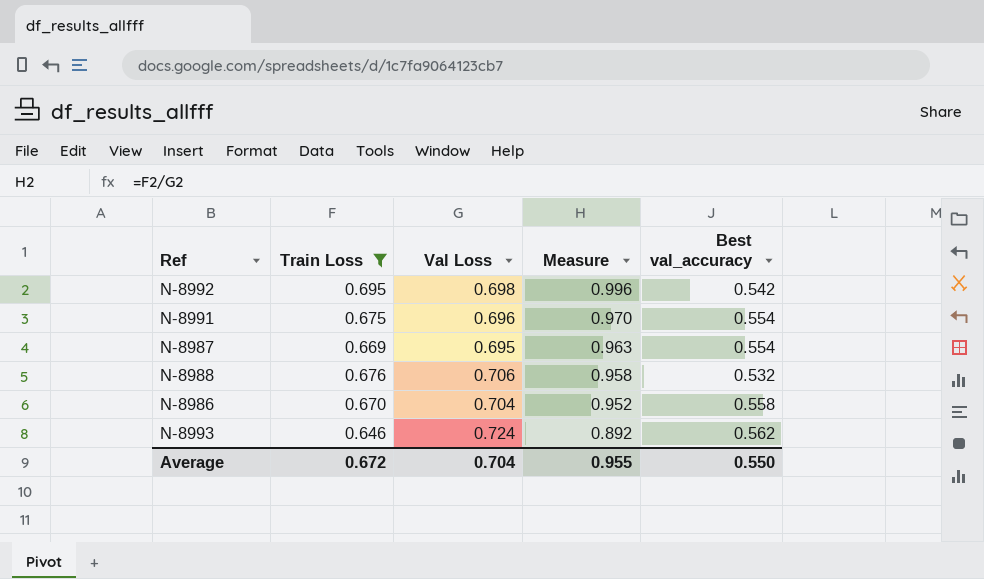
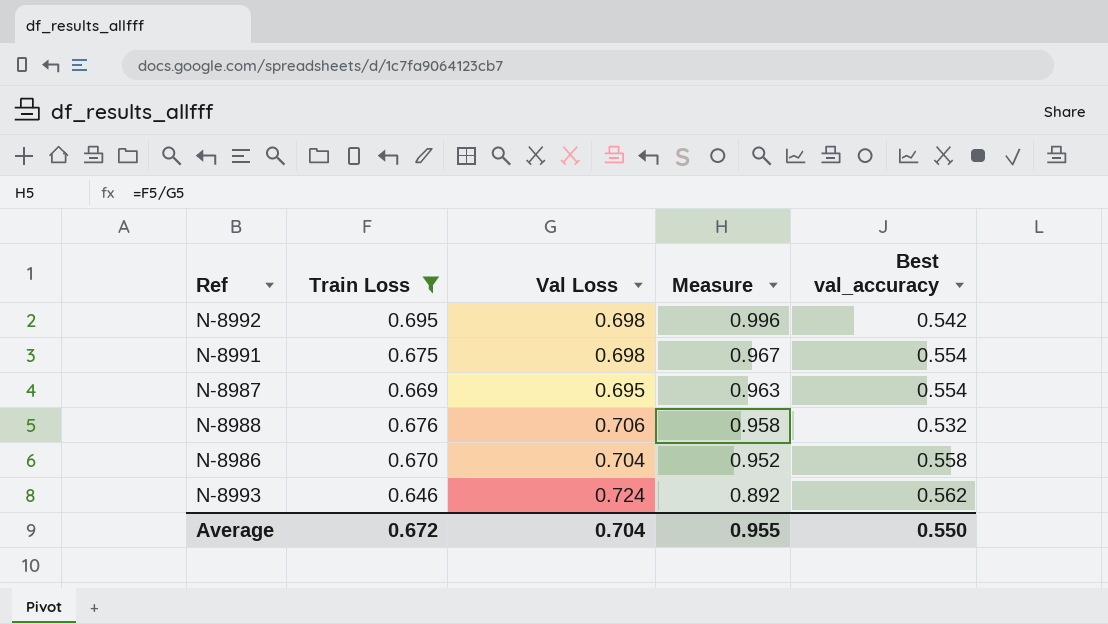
N-8991 | Val Loss: 0.696 -> 0.698
N-8991 | Measure: 0.970 -> 0.967

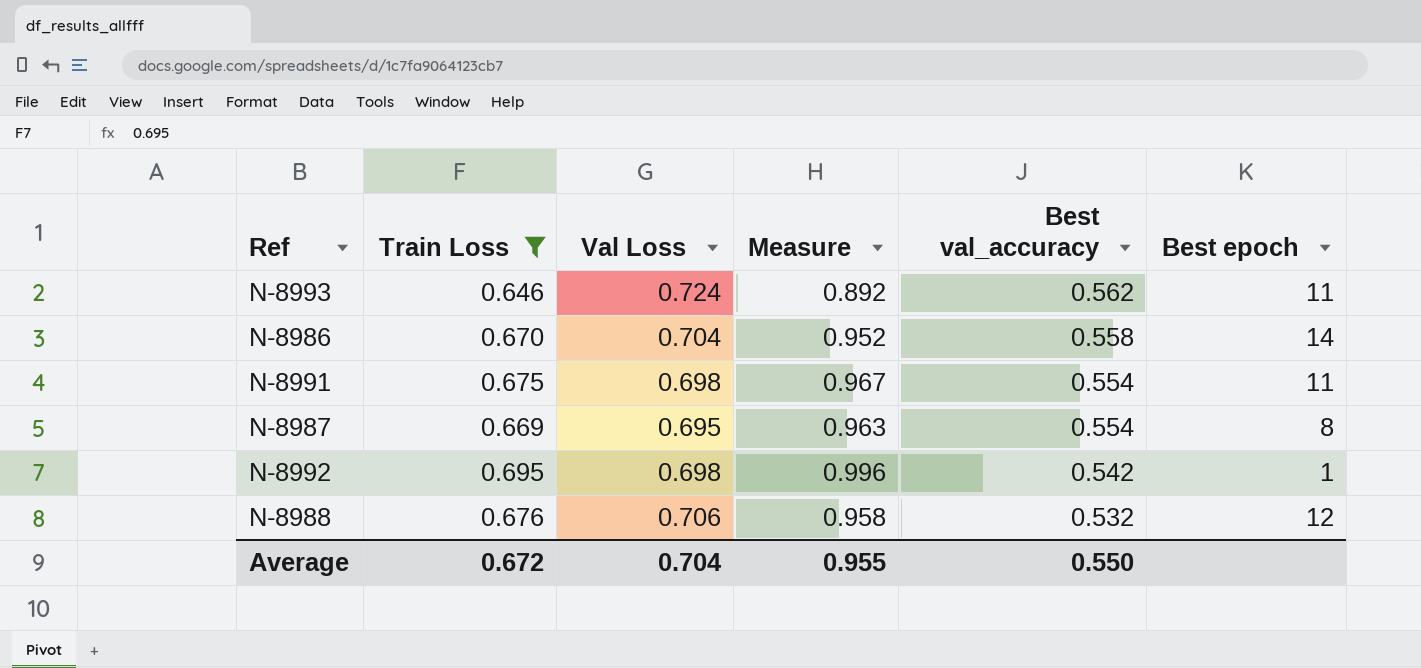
row order: Measure descending -> Best val_accuracy descending
column Best epoch | position: none -> 6

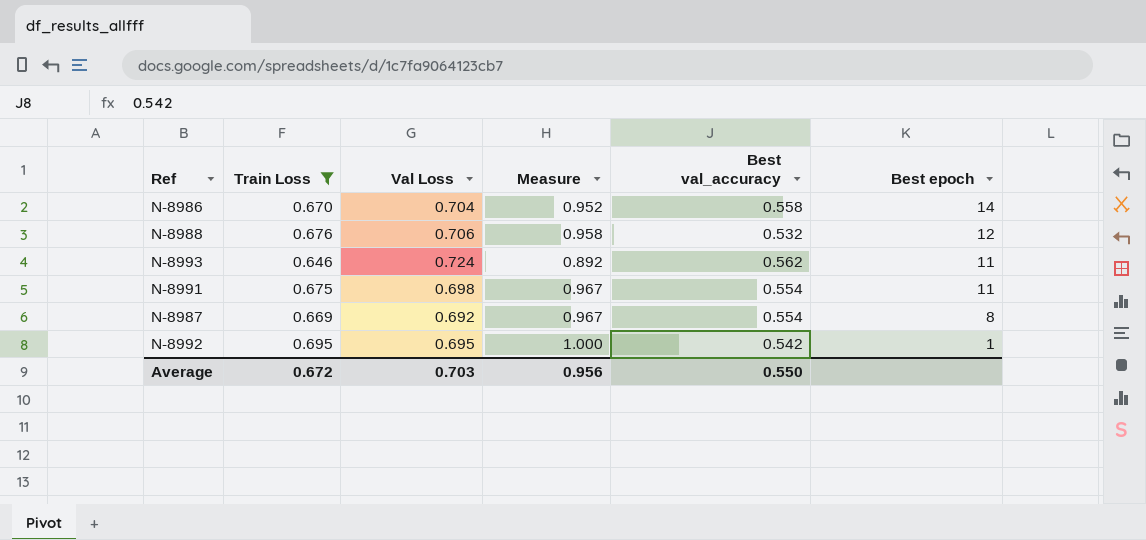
row order: Best val_accuracy descending -> Best epoch descending
N-8987 | Val Loss: 0.695 -> 0.692
N-8987 | Measure: 0.963 -> 0.967
N-8992 | Val Loss: 0.698 -> 0.695
N-8992 | Measure: 0.996 -> 1.000
Average | Val Loss: 0.704 -> 0.703
Average | Measure: 0.955 -> 0.956

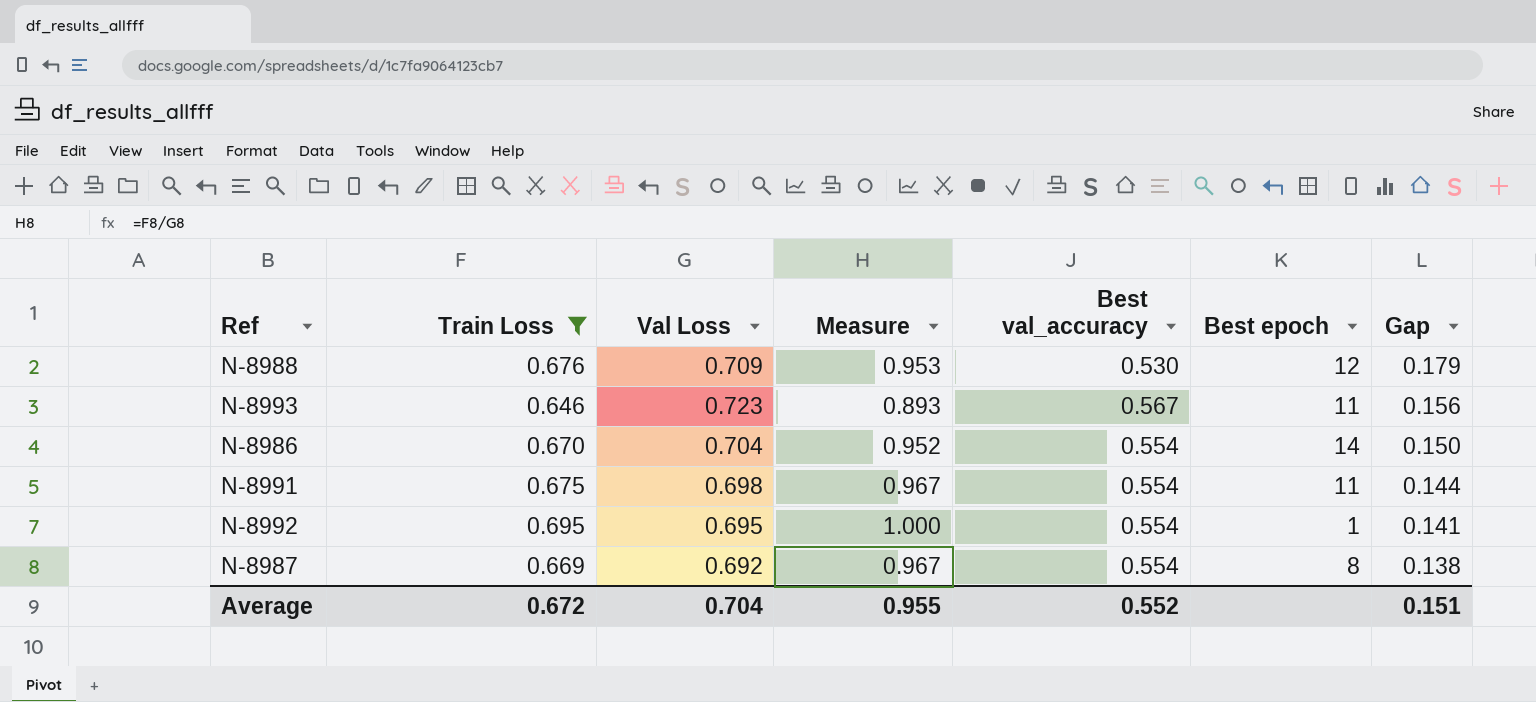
row order: Best epoch descending -> Gap descending
column Gap | formula: none -> [Val Loss] - [Best val_accuracy]
N-8988 | Val Loss: 0.706 -> 0.709
N-8988 | Measure: 0.958 -> 0.953
N-8988 | Best val_accuracy: 0.532 -> 0.530
N-8993 | Val Loss: 0.724 -> 0.723
N-8993 | Measure: 0.892 -> 0.893
N-8993 | Best val_accuracy: 0.562 -> 0.567
N-8986 | Best val_accuracy: 0.558 -> 0.554
N-8992 | Best val_accuracy: 0.542 -> 0.554
Average | Val Loss: 0.703 -> 0.704
Average | Measure: 0.956 -> 0.955
Average | Best val_accuracy: 0.550 -> 0.552

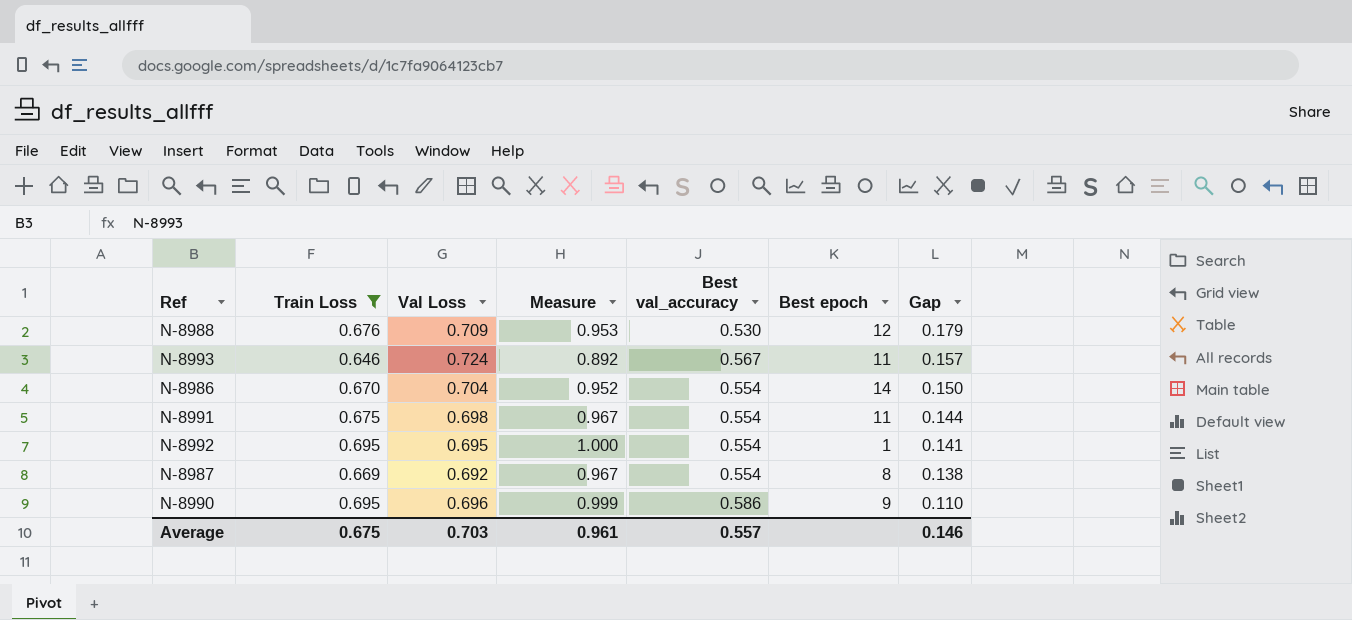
N-8993 | Val Loss: 0.723 -> 0.724
N-8993 | Measure: 0.893 -> 0.892
N-8993 | Gap: 0.156 -> 0.157
row N-8990: none -> 0.695 | 0.696 | 0.999 | 0.586 | 9 | 0.110
Average | Train Loss: 0.672 -> 0.675
Average | Val Loss: 0.704 -> 0.703
Average | Measure: 0.955 -> 0.961
Average | Best val_accuracy: 0.552 -> 0.557
Average | Gap: 0.151 -> 0.146

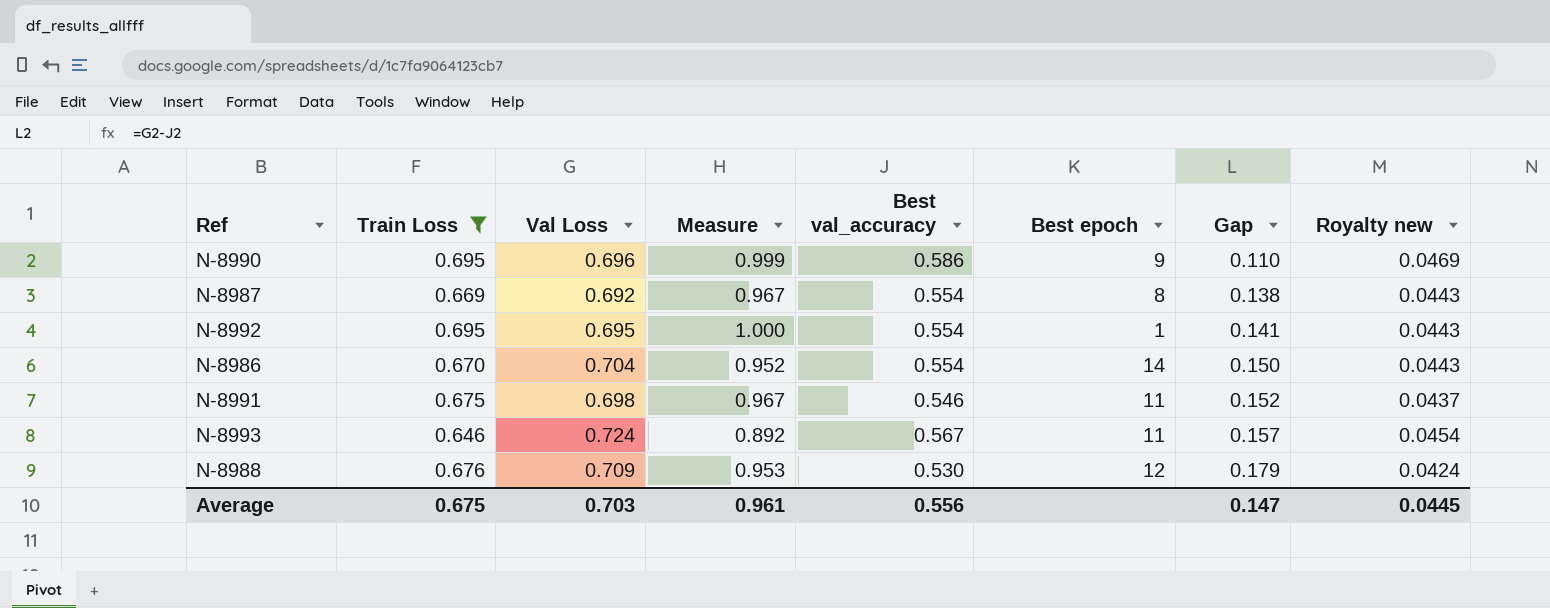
row order: Gap descending -> Gap ascending
column Royalty new | formula: none -> [Best val_accuracy] * 0.08
N-8991 | Best val_accuracy: 0.554 -> 0.546
N-8991 | Gap: 0.144 -> 0.152
Average | Best val_accuracy: 0.557 -> 0.556
Average | Gap: 0.146 -> 0.147

